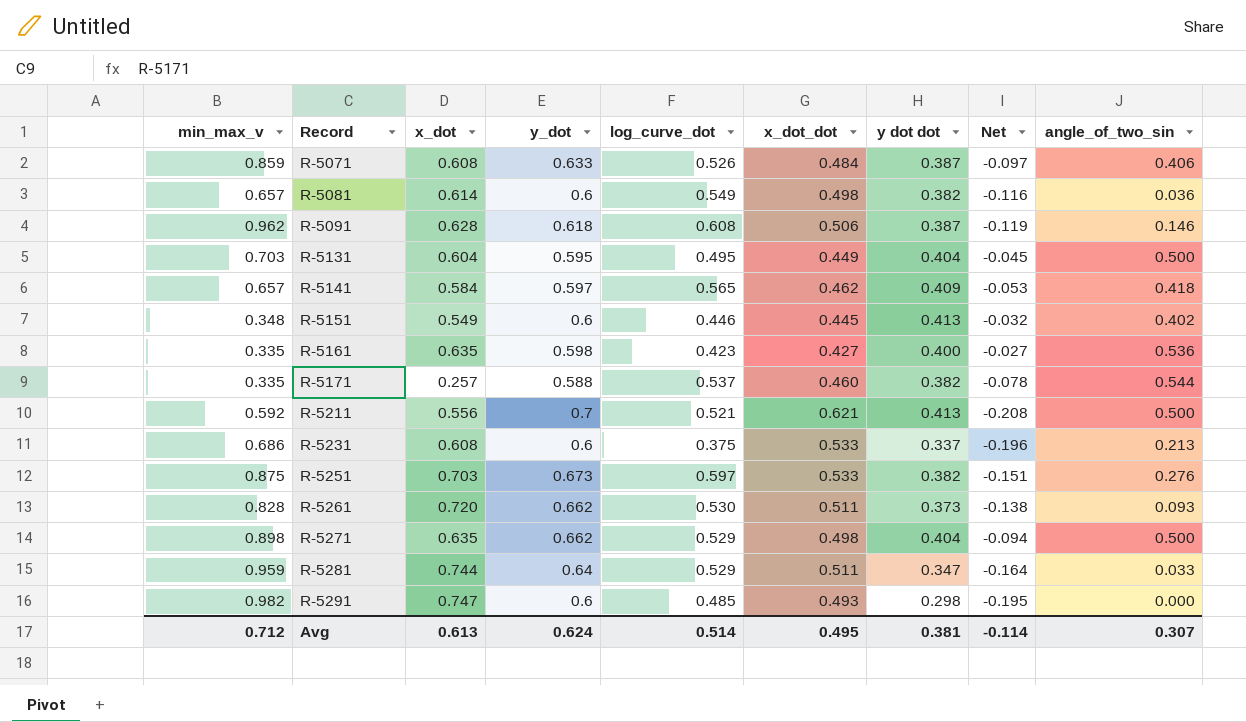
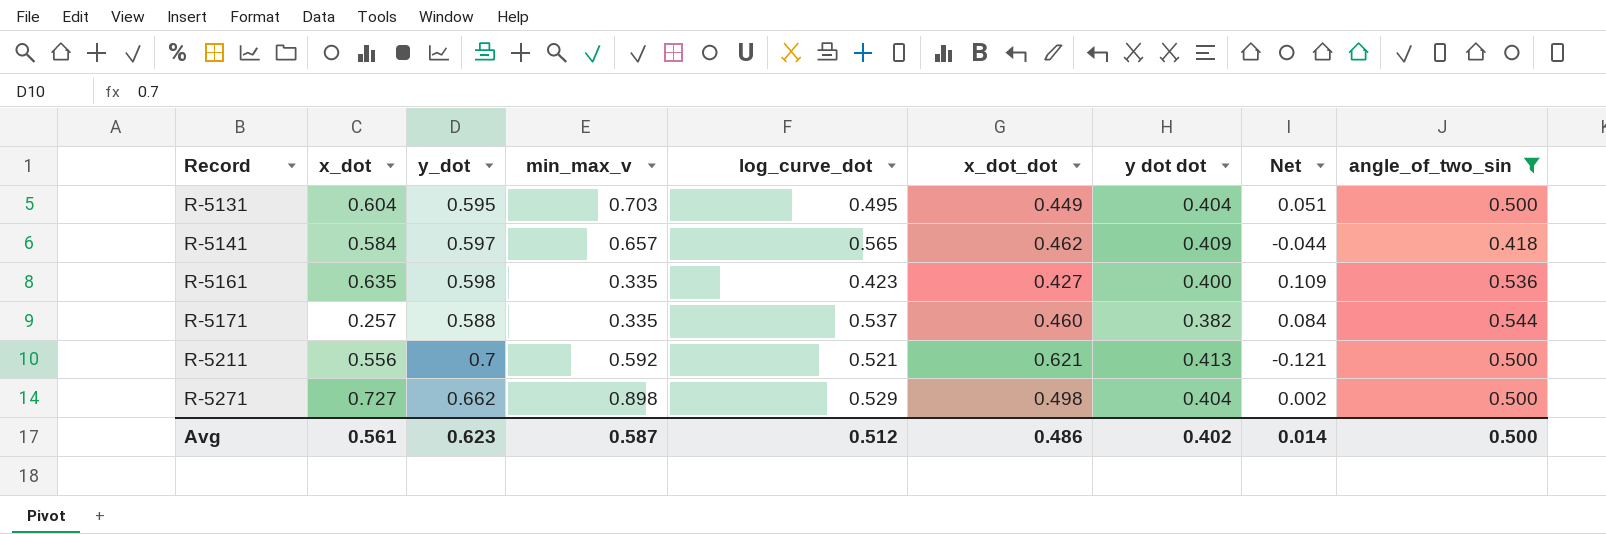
filter: none -> angle_of_two_sin >= 0.418
column min_max_v | position: 1 -> 4
column Net | formula: [y dot dot] - [x_dot_dot] -> [angle_of_two_sin] - [x_dot_dot]
R-5271 | x_dot: 0.635 -> 0.727
Avg | x_dot: 0.613 -> 0.561
Avg | y_dot: 0.624 -> 0.623
Avg | min_max_v: 0.712 -> 0.587
Avg | log_curve_dot: 0.514 -> 0.512
Avg | x_dot_dot: 0.495 -> 0.486
Avg | y dot dot: 0.381 -> 0.402
Avg | Net: -0.114 -> 0.014
Avg | angle_of_two_sin: 0.307 -> 0.500

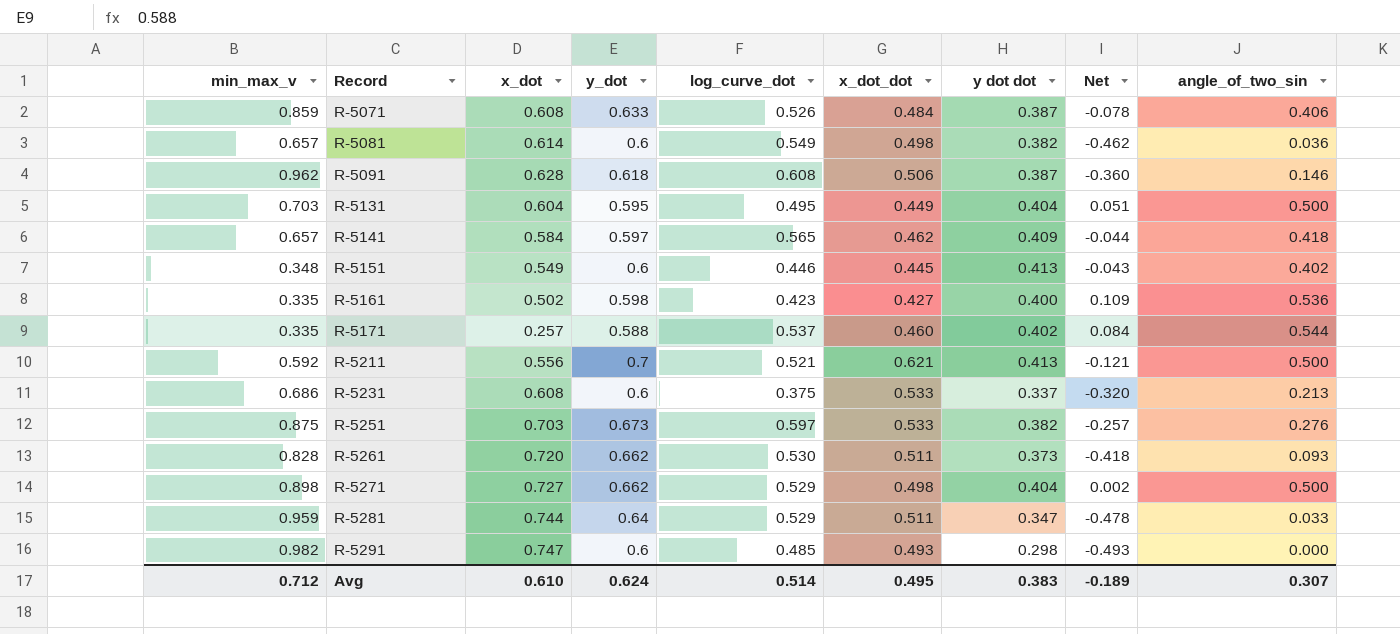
filter: angle_of_two_sin >= 0.418 -> none
column min_max_v | position: 4 -> 1
R-5161 | x_dot: 0.635 -> 0.502
R-5171 | y dot dot: 0.382 -> 0.402
Avg | min_max_v: 0.587 -> 0.712
Avg | x_dot: 0.561 -> 0.610
Avg | y_dot: 0.623 -> 0.624
Avg | log_curve_dot: 0.512 -> 0.514
Avg | x_dot_dot: 0.486 -> 0.495
Avg | y dot dot: 0.402 -> 0.383
Avg | Net: 0.014 -> -0.189
Avg | angle_of_two_sin: 0.500 -> 0.307

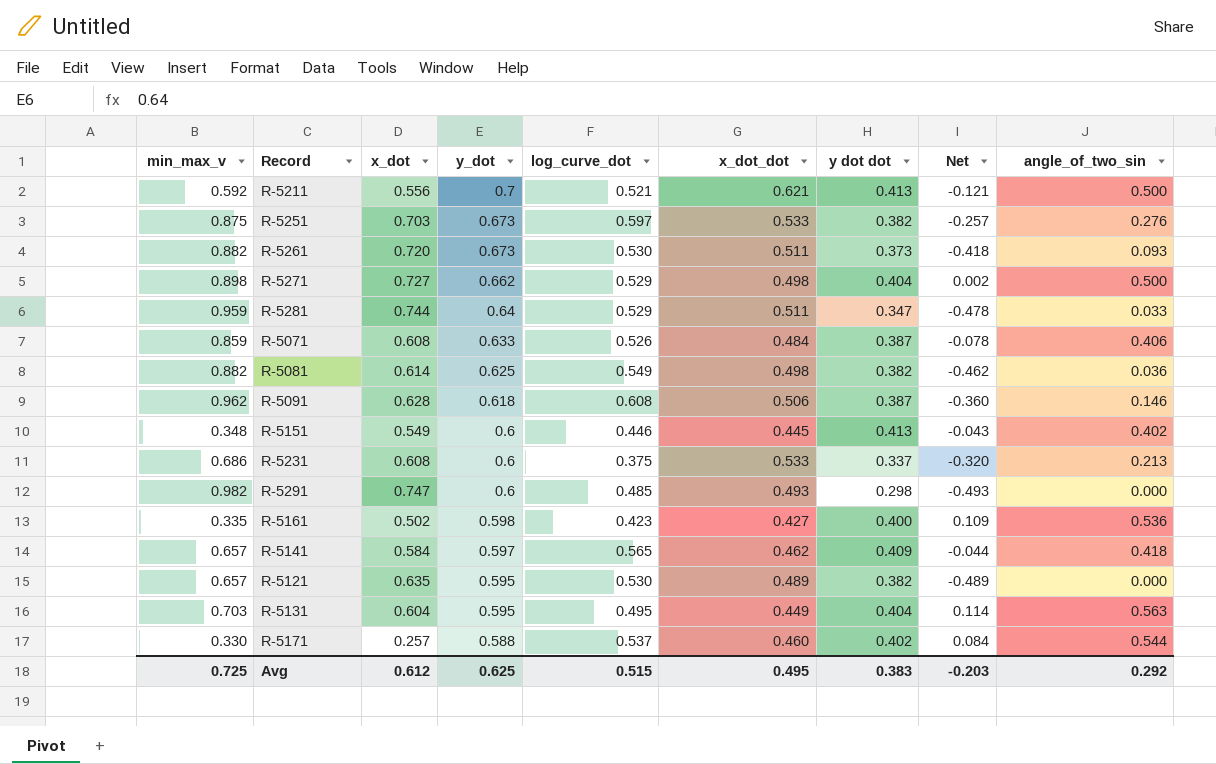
row order: Record ascending -> y_dot descending
R-5261 | min_max_v: 0.828 -> 0.882
R-5261 | y_dot: 0.662 -> 0.673
R-5081 | min_max_v: 0.657 -> 0.882
R-5081 | y_dot: 0.6 -> 0.625
row R-5121: none -> 0.657 | 0.635 | 0.595 | 0.530 | 0.489 | 0.382 | -0.489 | 0.000
R-5131 | Net: 0.051 -> 0.114
R-5131 | angle_of_two_sin: 0.500 -> 0.563
R-5171 | min_max_v: 0.335 -> 0.330
Avg | min_max_v: 0.712 -> 0.725
Avg | x_dot: 0.610 -> 0.612
Avg | y_dot: 0.624 -> 0.625
Avg | log_curve_dot: 0.514 -> 0.515
Avg | Net: -0.189 -> -0.203
Avg | angle_of_two_sin: 0.307 -> 0.292

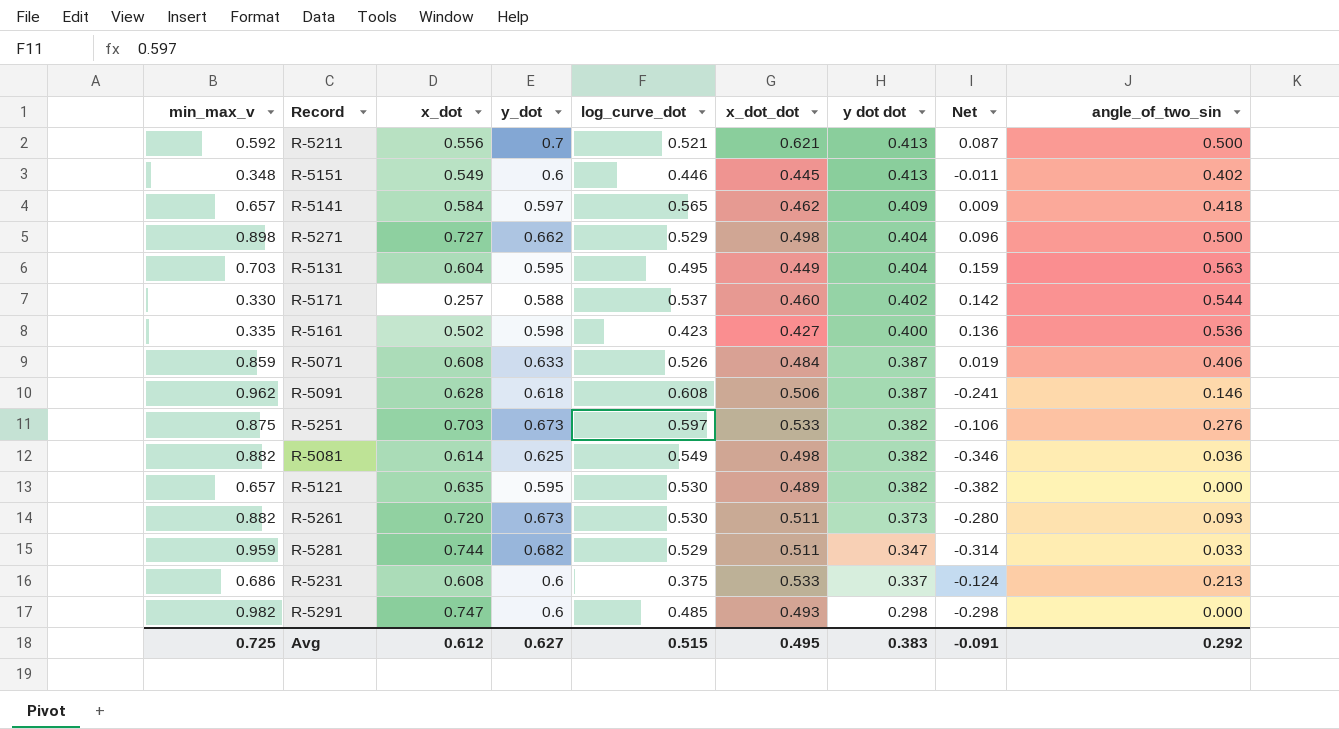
row order: y_dot descending -> y dot dot descending
column Net | formula: [angle_of_two_sin] - [x_dot_dot] -> [angle_of_two_sin] - [y dot dot]
R-5281 | y_dot: 0.64 -> 0.682
Avg | y_dot: 0.625 -> 0.627
Avg | Net: -0.203 -> -0.091

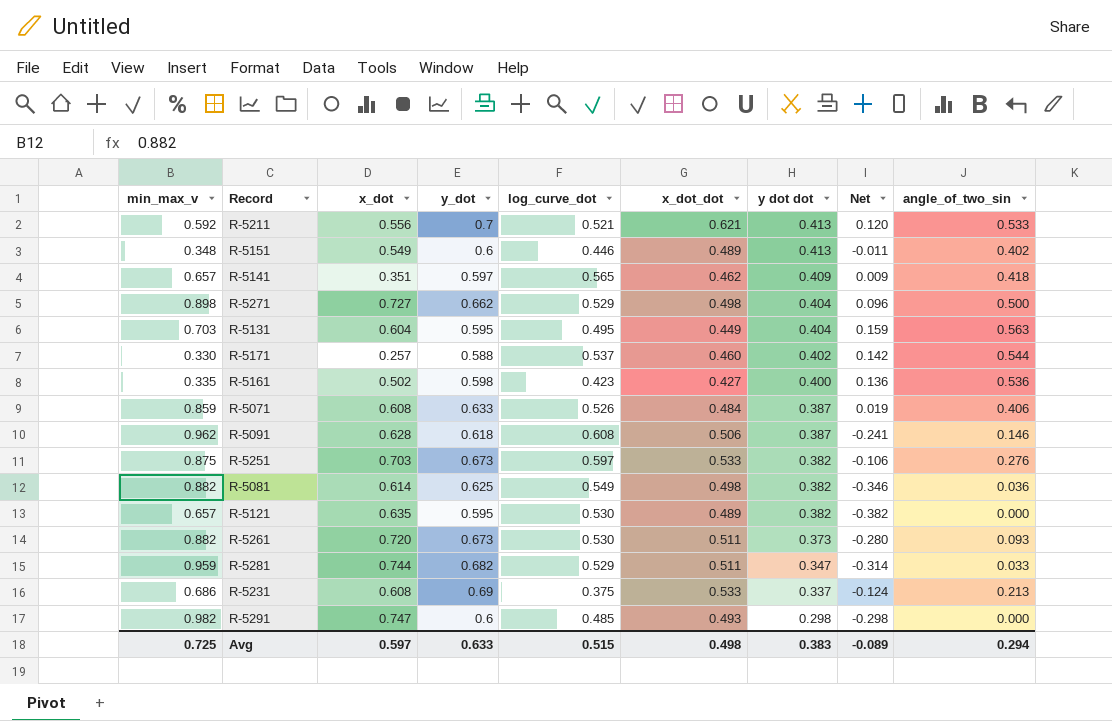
R-5211 | Net: 0.087 -> 0.120
R-5211 | angle_of_two_sin: 0.500 -> 0.533
R-5151 | x_dot_dot: 0.445 -> 0.489
R-5141 | x_dot: 0.584 -> 0.351
R-5231 | y_dot: 0.6 -> 0.69
Avg | x_dot: 0.612 -> 0.597
Avg | y_dot: 0.627 -> 0.633
Avg | x_dot_dot: 0.495 -> 0.498
Avg | Net: -0.091 -> -0.089
Avg | angle_of_two_sin: 0.292 -> 0.294

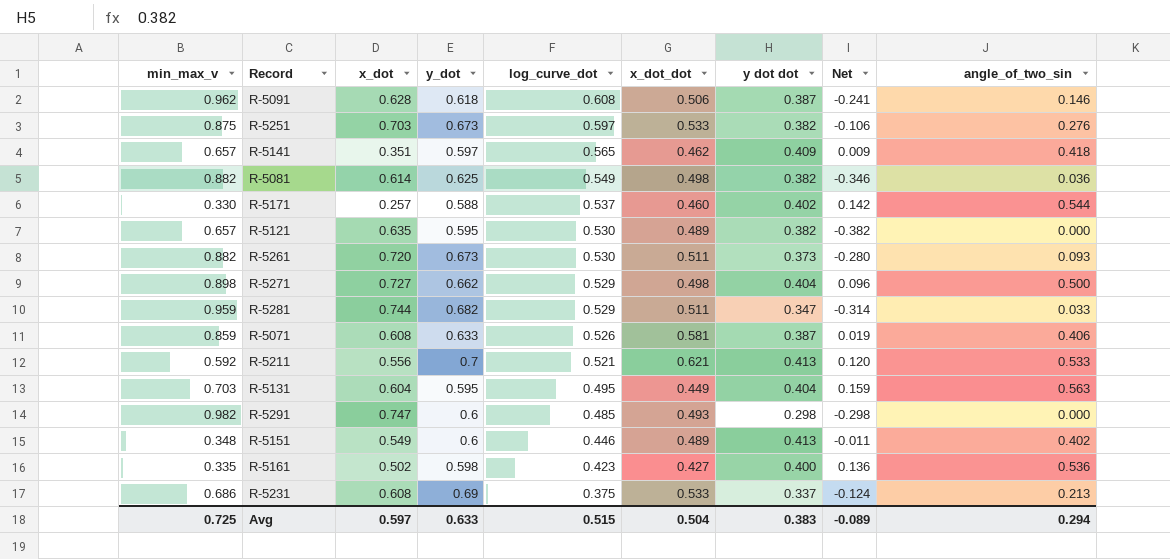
row order: y dot dot descending -> log_curve_dot descending
R-5071 | x_dot_dot: 0.484 -> 0.581
Avg | x_dot_dot: 0.498 -> 0.504

